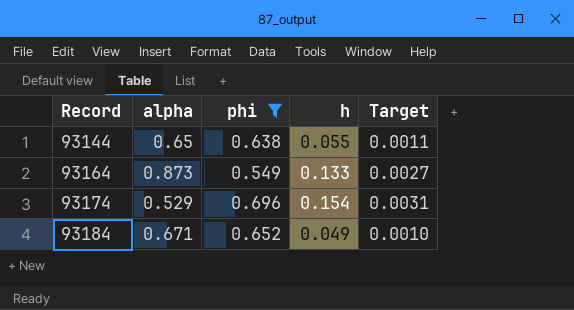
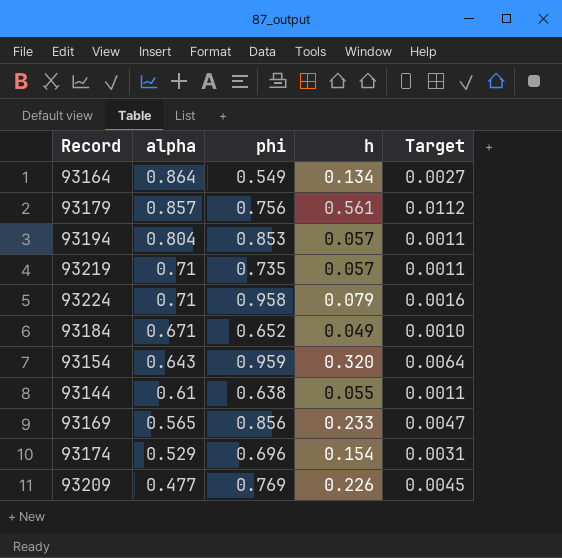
filter: phi <= 0.696 -> none
row order: Record ascending -> alpha descending
93164 | alpha: 0.873 -> 0.864
93164 | h: 0.133 -> 0.134
93144 | alpha: 0.65 -> 0.61

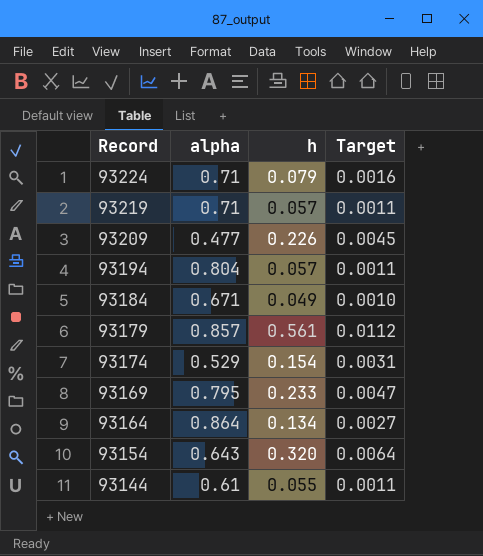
row order: alpha descending -> Record descending
column phi | position: 3 -> none
93169 | alpha: 0.565 -> 0.795

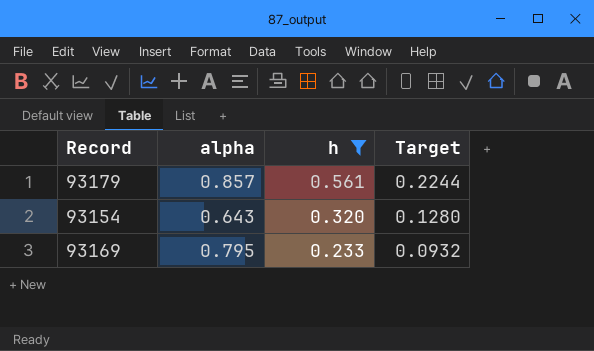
filter: none -> h >= 0.233
row order: Record descending -> h descending
column Target | formula: [h] * 0.02 -> [h] * 0.4

